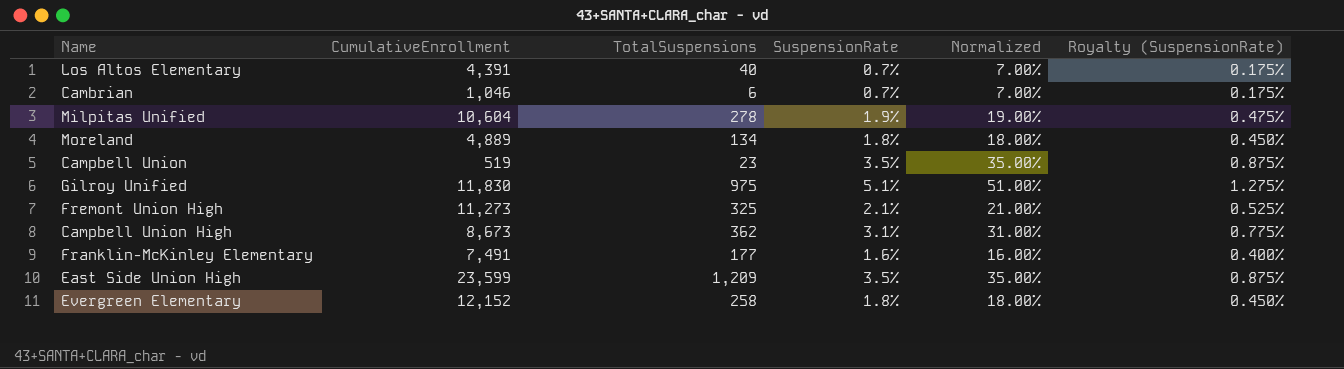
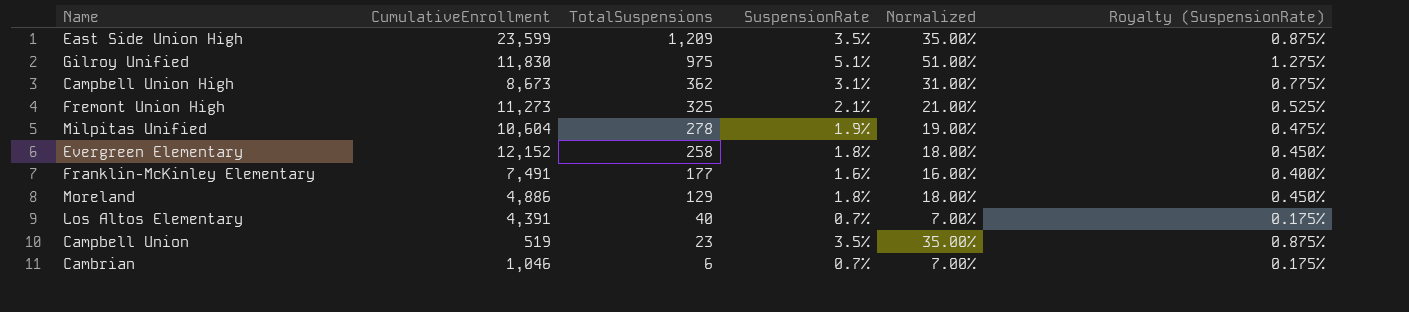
row order: none -> TotalSuspensions descending
Moreland | CumulativeEnrollment: 4,889 -> 4,886
Moreland | TotalSuspensions: 134 -> 129

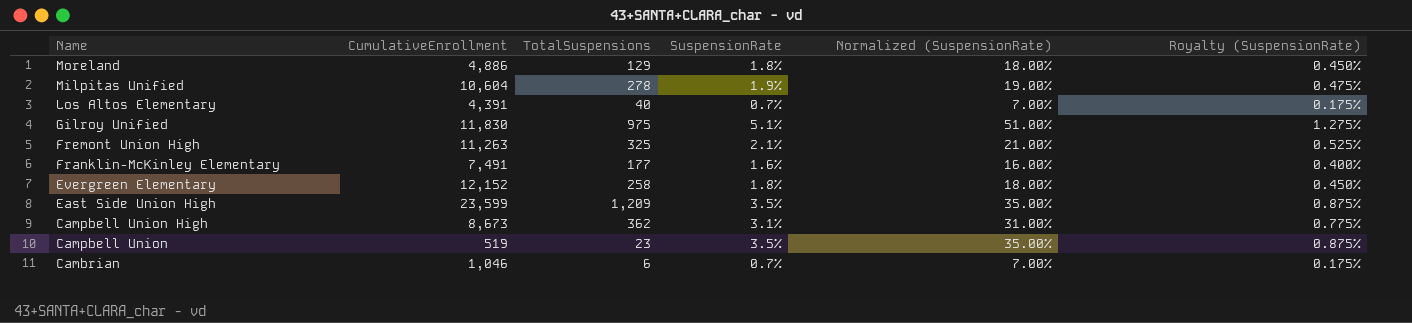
row order: TotalSuspensions descending -> Name descending
column name: Normalized -> Normalized (SuspensionRate)
Fremont Union High | CumulativeEnrollment: 11,273 -> 11,263

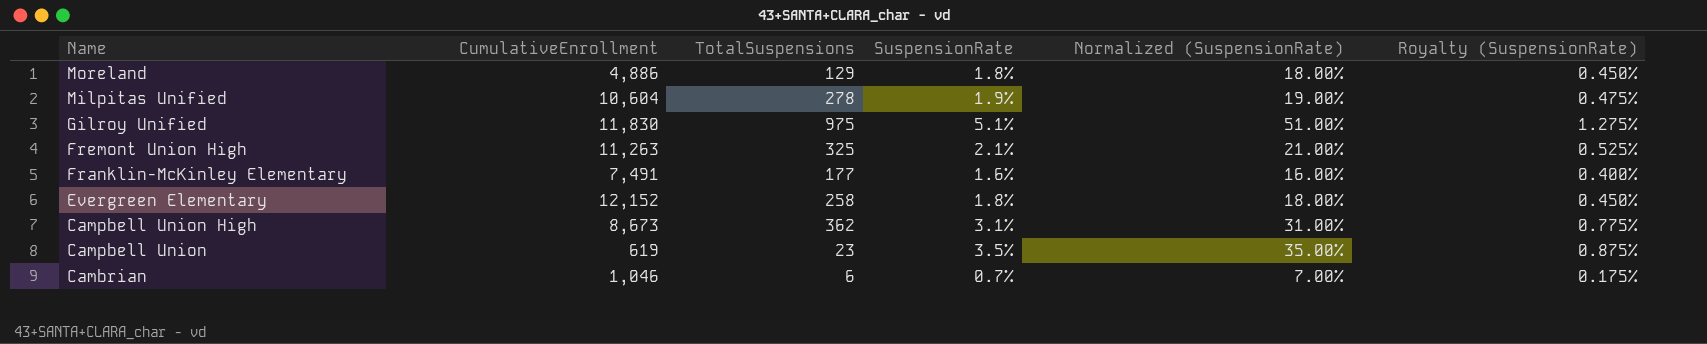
row Los Altos Elementary: 4,391 | 40 | 0.7% | 7.00% | 0.175% -> none
row East Side Union High: 23,599 | 1,209 | 3.5% | 35.00% | 0.875% -> none
Campbell Union | CumulativeEnrollment: 519 -> 619

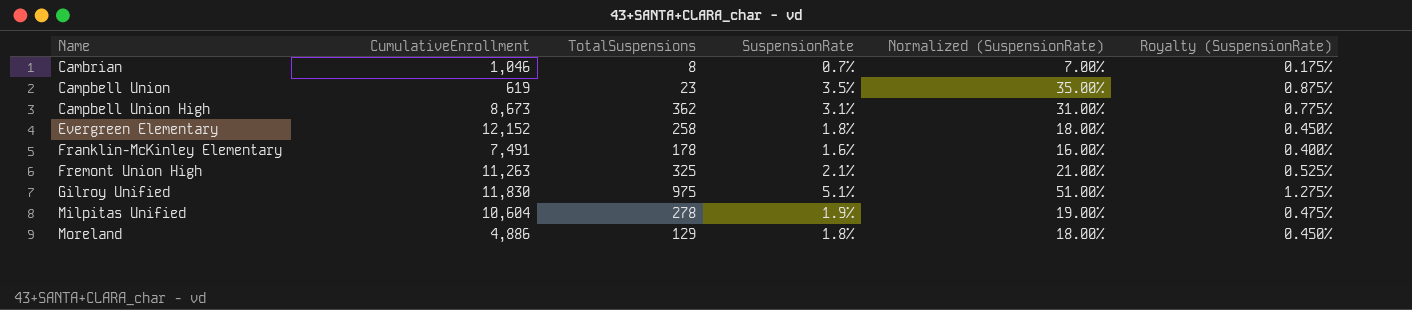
row order: Name descending -> Name ascending
Cambrian | TotalSuspensions: 6 -> 8
Franklin-McKinley Elementary | TotalSuspensions: 177 -> 178

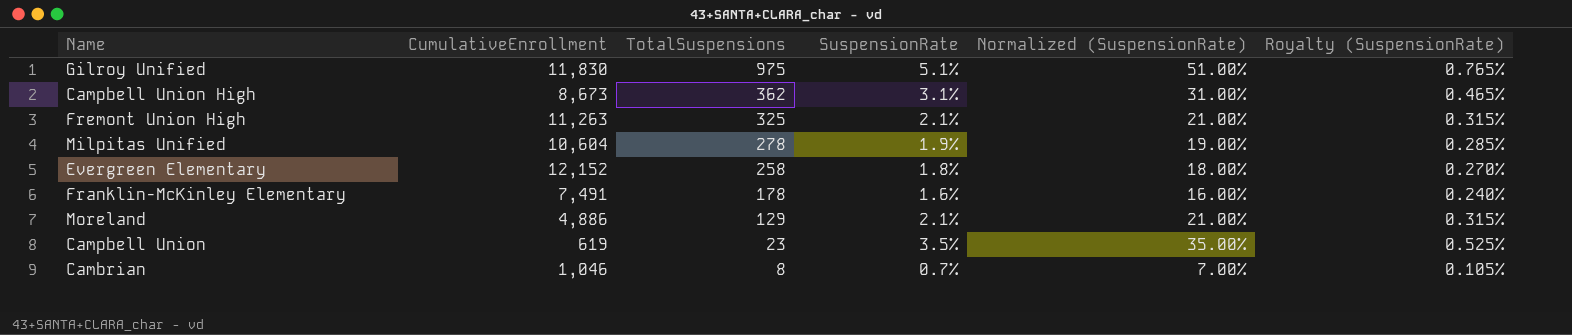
row order: Name ascending -> TotalSuspensions descending
column Royalty (SuspensionRate) | formula: [SuspensionRate] * 0.25 -> [SuspensionRate] * 0.15
Moreland | SuspensionRate: 1.8% -> 2.1%
Moreland | Normalized (SuspensionRate): 18.00% -> 21.00%

